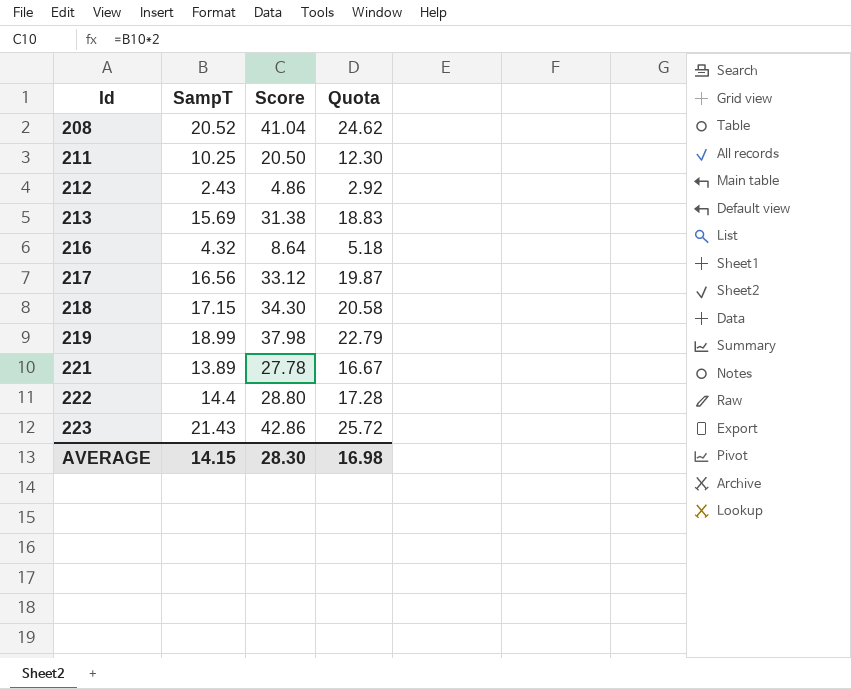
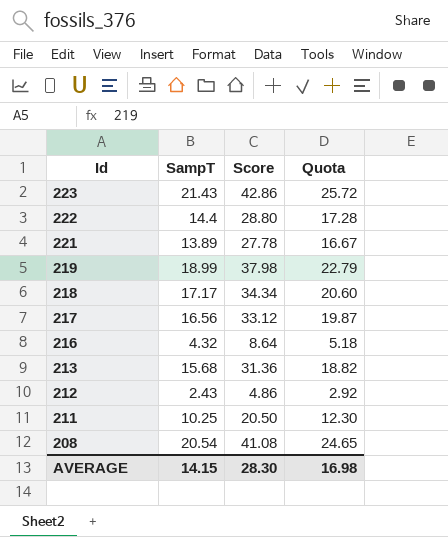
row order: Id ascending -> Id descending
218 | SampT: 17.15 -> 17.17
218 | Score: 34.30 -> 34.34
218 | Quota: 20.58 -> 20.60
213 | SampT: 15.69 -> 15.68
213 | Score: 31.38 -> 31.36
213 | Quota: 18.83 -> 18.82
208 | SampT: 20.52 -> 20.54
208 | Score: 41.04 -> 41.08
208 | Quota: 24.62 -> 24.65

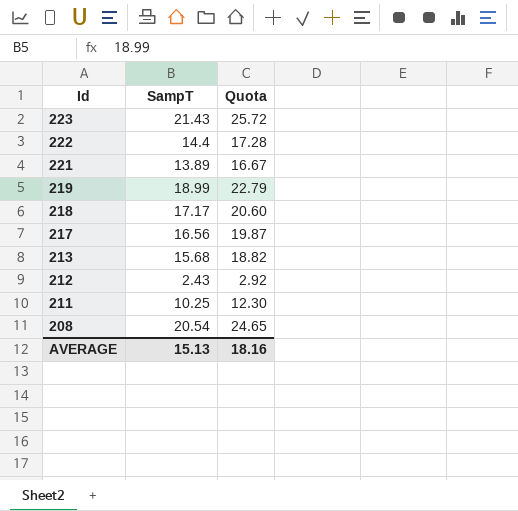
column Score | formula: [SampT] * 2 -> none
row 216: 4.32 | 8.64 | 5.18 -> none
AVERAGE | SampT: 14.15 -> 15.13
AVERAGE | Quota: 16.98 -> 18.16

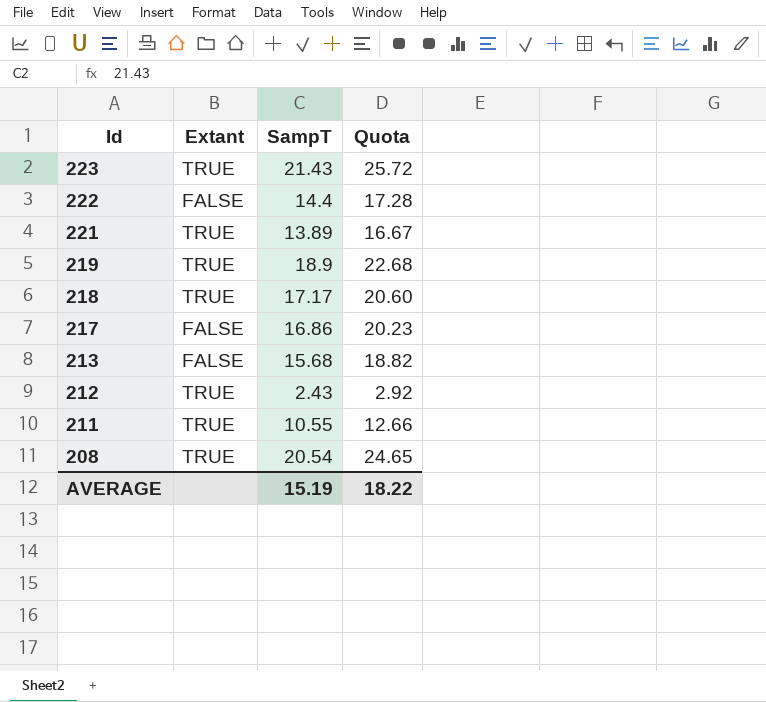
column Extant | position: none -> 2
219 | SampT: 18.99 -> 18.9
219 | Quota: 22.79 -> 22.68
217 | SampT: 16.56 -> 16.86
217 | Quota: 19.87 -> 20.23
211 | SampT: 10.25 -> 10.55
211 | Quota: 12.30 -> 12.66
AVERAGE | SampT: 15.13 -> 15.19
AVERAGE | Quota: 18.16 -> 18.22

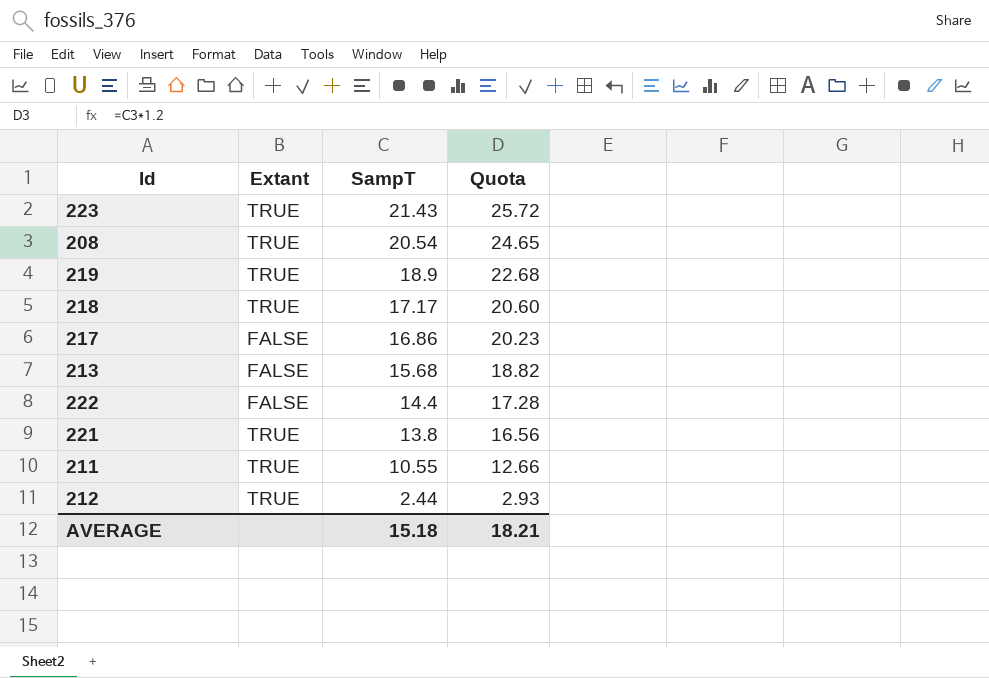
row order: Id descending -> SampT descending
221 | SampT: 13.89 -> 13.8
221 | Quota: 16.67 -> 16.56
212 | SampT: 2.43 -> 2.44
212 | Quota: 2.92 -> 2.93
AVERAGE | SampT: 15.19 -> 15.18
AVERAGE | Quota: 18.22 -> 18.21

